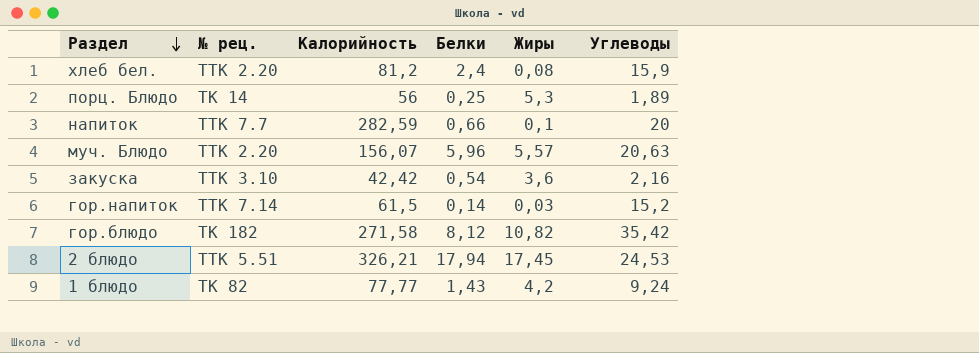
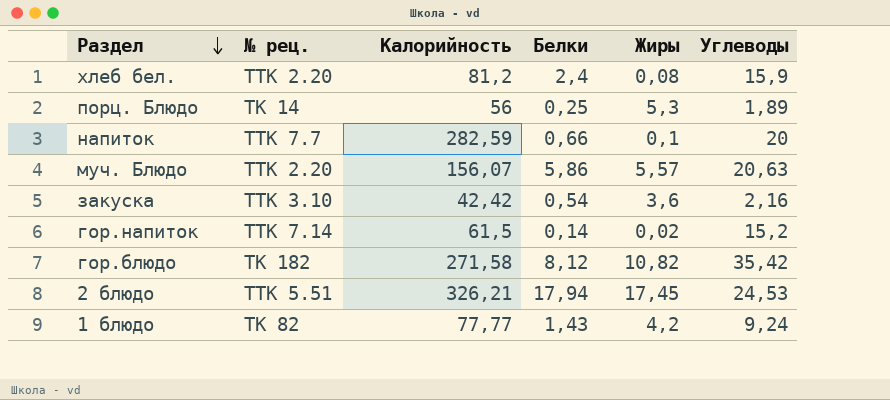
муч. Блюдо | Белки: 5,96 -> 5,86
гор.напиток | Жиры: 0,03 -> 0,02

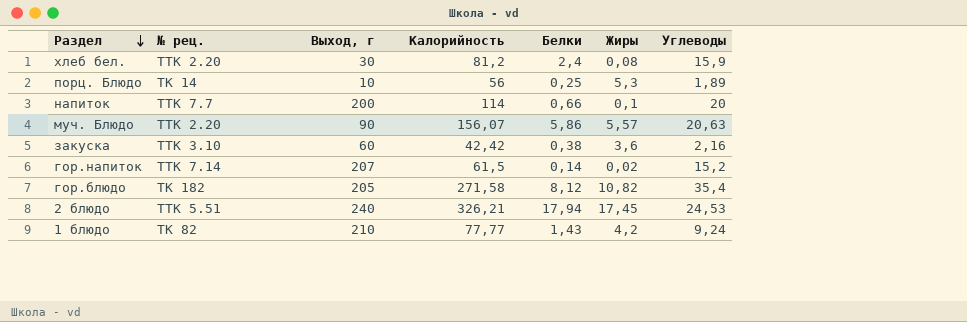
column Выход, г | position: none -> 3
напиток | Калорийность: 282,59 -> 114
закуска | Белки: 0,54 -> 0,38
гор.блюдо | Углеводы: 35,42 -> 35,4

